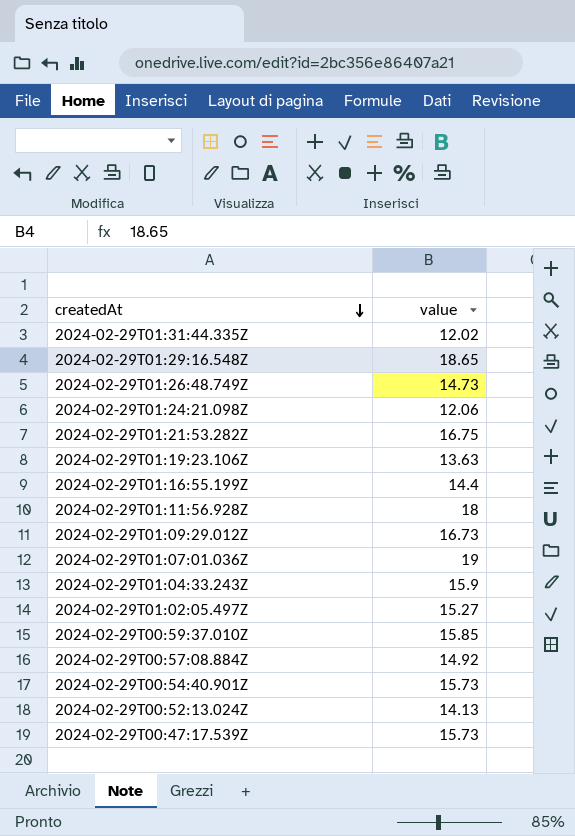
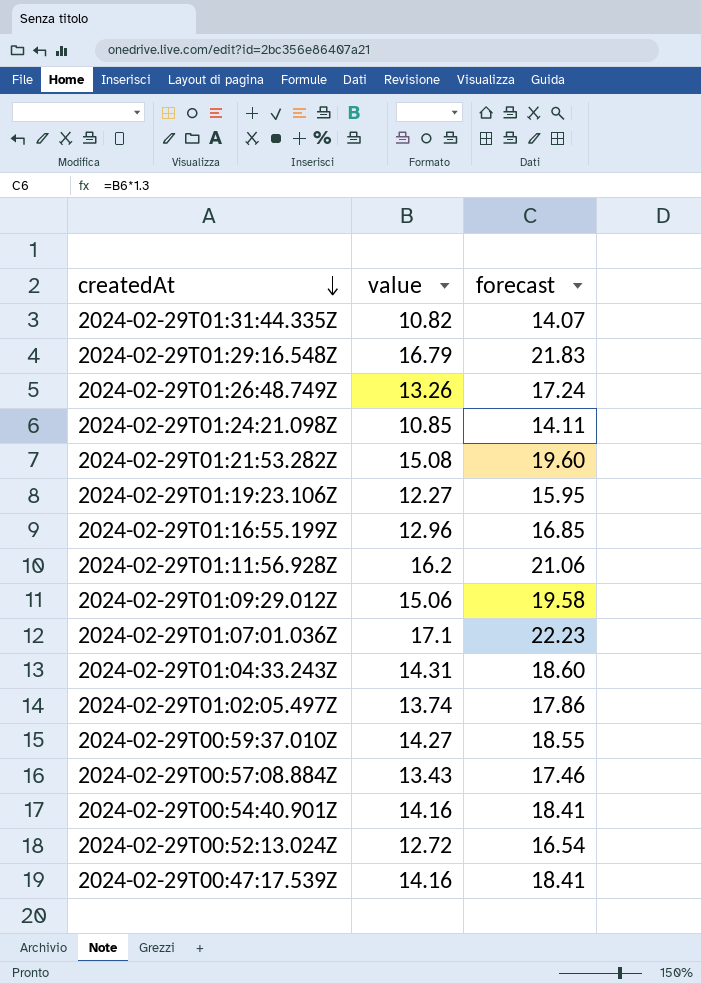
column forecast | formula: none -> [value] * 1.3
2024-02-29T01:31:44.335Z | value: 12.02 -> 10.82
2024-02-29T01:29:16.548Z | value: 18.65 -> 16.79
2024-02-29T01:26:48.749Z | value: 14.73 -> 13.26
2024-02-29T01:24:21.098Z | value: 12.06 -> 10.85
2024-02-29T01:21:53.282Z | value: 16.75 -> 15.08
2024-02-29T01:19:23.106Z | value: 13.63 -> 12.27
2024-02-29T01:16:55.199Z | value: 14.4 -> 12.96
2024-02-29T01:11:56.928Z | value: 18 -> 16.2
2024-02-29T01:09:29.012Z | value: 16.73 -> 15.06
2024-02-29T01:07:01.036Z | value: 19 -> 17.1
2024-02-29T01:04:33.243Z | value: 15.9 -> 14.31
2024-02-29T01:02:05.497Z | value: 15.27 -> 13.74
2024-02-29T00:59:37.010Z | value: 15.85 -> 14.27
2024-02-29T00:57:08.884Z | value: 14.92 -> 13.43
2024-02-29T00:54:40.901Z | value: 15.73 -> 14.16
2024-02-29T00:52:13.024Z | value: 14.13 -> 12.72
2024-02-29T00:47:17.539Z | value: 15.73 -> 14.16

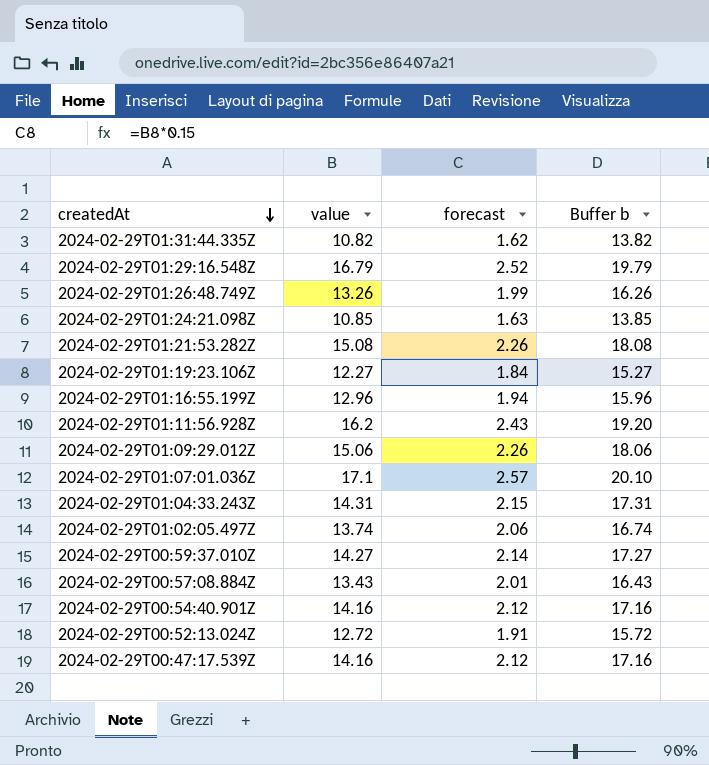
column forecast | formula: [value] * 1.3 -> [value] * 0.15
column Buffer b | formula: none -> [value] + 3

